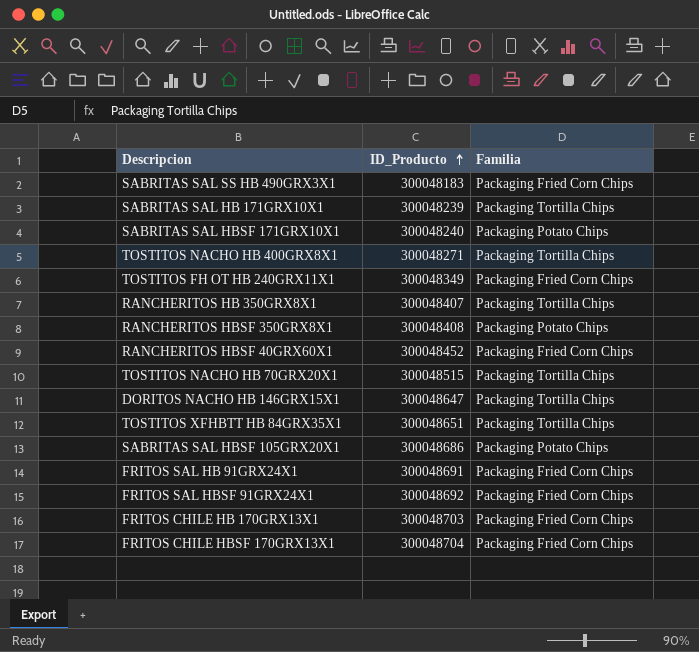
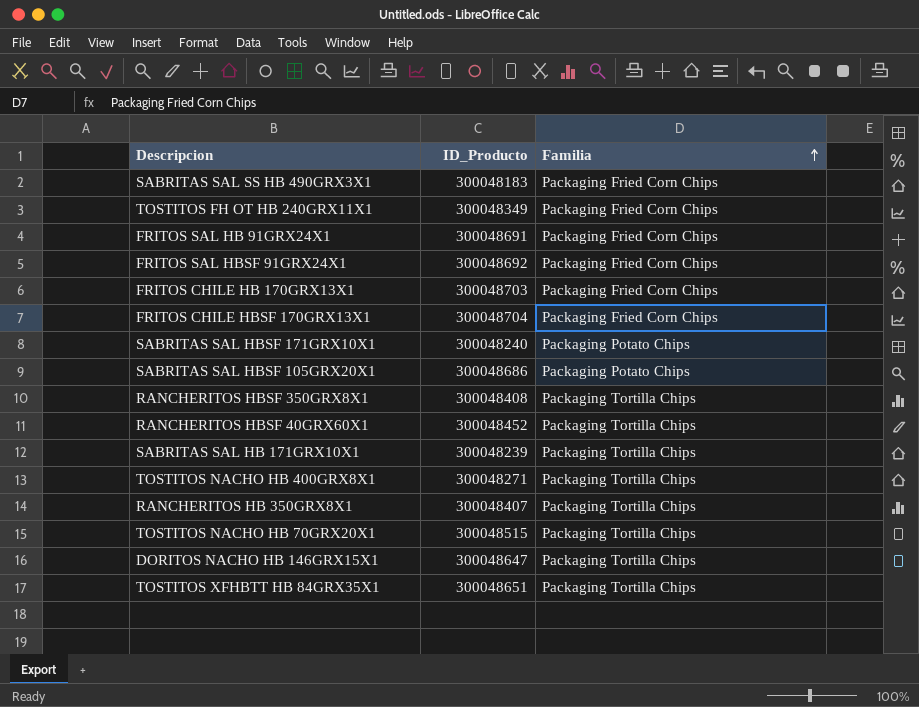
row order: ID_Producto ascending -> Familia ascending
RANCHERITOS HBSF 350GRX8X1 | Familia: Packaging Potato Chips -> Packaging Tortilla Chips
RANCHERITOS HBSF 40GRX60X1 | Familia: Packaging Fried Corn Chips -> Packaging Tortilla Chips

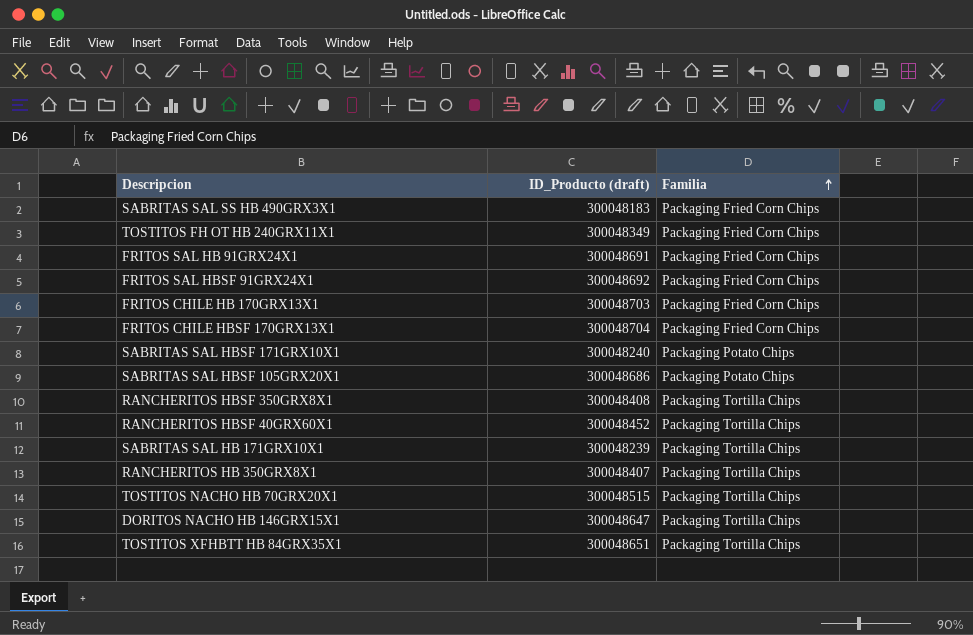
column name: ID_Producto -> ID_Producto (draft)
row TOSTITOS NACHO HB 400GRX8X1: 300048271 | Packaging Tortilla Chips -> none

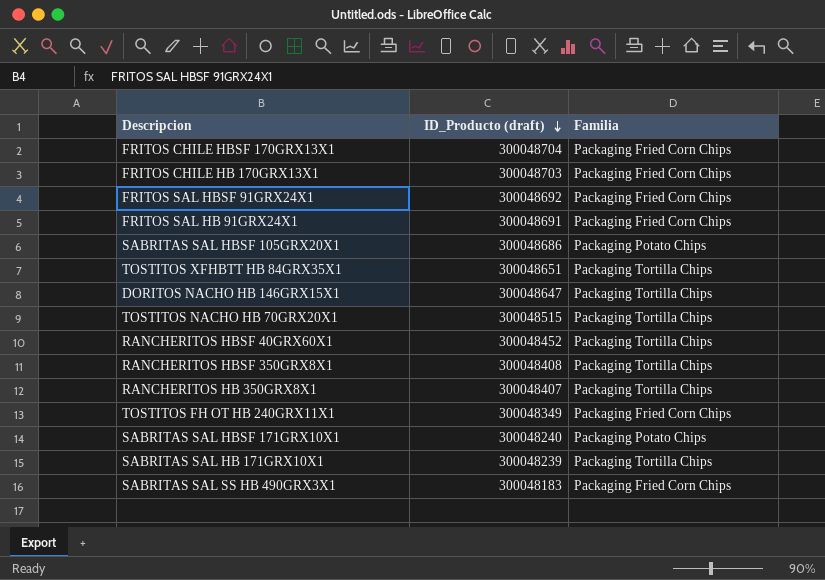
row order: Familia ascending -> ID_Producto (draft) descending

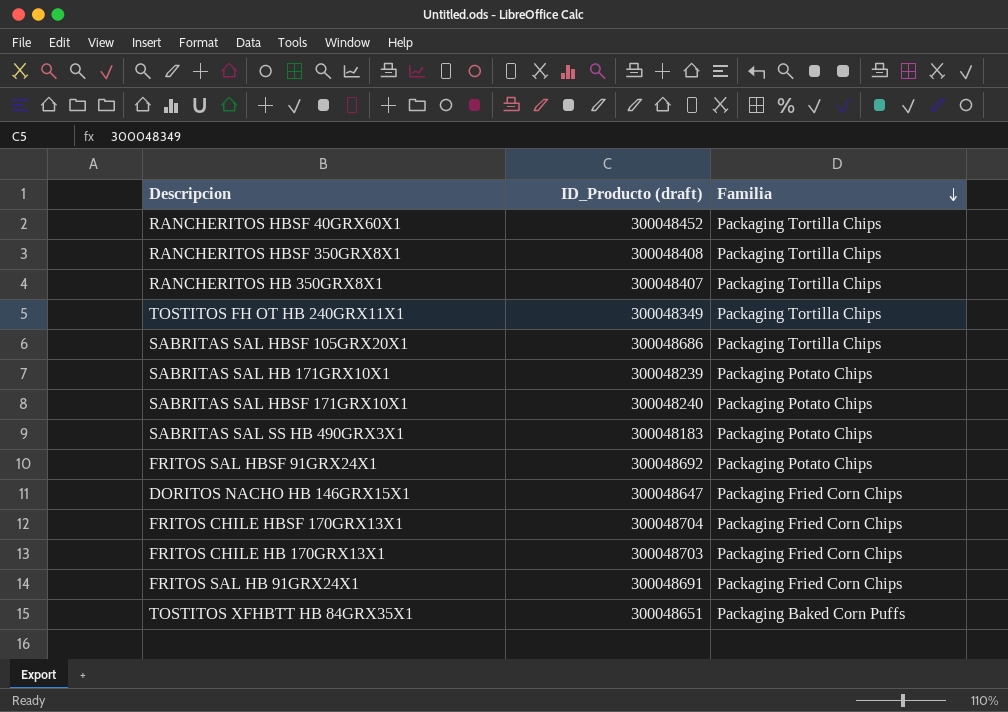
row order: ID_Producto (draft) descending -> Familia descending
row TOSTITOS NACHO HB 70GRX20X1: 300048515 | Packaging Tortilla Chips -> none
TOSTITOS FH OT HB 240GRX11X1 | Familia: Packaging Fried Corn Chips -> Packaging Tortilla Chips
SABRITAS SAL HBSF 105GRX20X1 | Familia: Packaging Potato Chips -> Packaging Tortilla Chips
SABRITAS SAL HB 171GRX10X1 | Familia: Packaging Tortilla Chips -> Packaging Potato Chips
SABRITAS SAL SS HB 490GRX3X1 | Familia: Packaging Fried Corn Chips -> Packaging Potato Chips
FRITOS SAL HBSF 91GRX24X1 | Familia: Packaging Fried Corn Chips -> Packaging Potato Chips
DORITOS NACHO HB 146GRX15X1 | Familia: Packaging Tortilla Chips -> Packaging Fried Corn Chips
TOSTITOS XFHBTT HB 84GRX35X1 | Familia: Packaging Tortilla Chips -> Packaging Baked Corn Puffs

